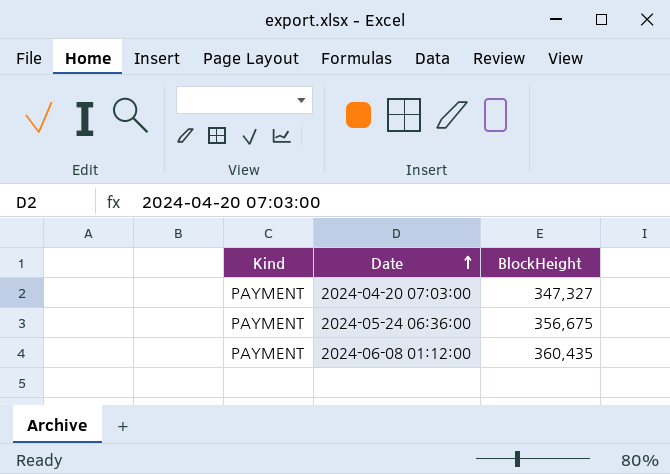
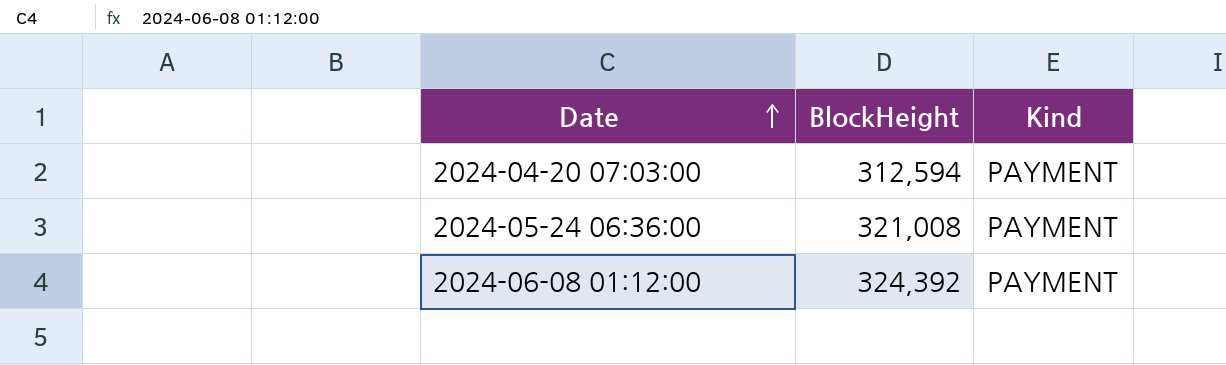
column Kind | position: 1 -> 3
2024-04-20 07:03:00 | BlockHeight: 347,327 -> 312,594
2024-05-24 06:36:00 | BlockHeight: 356,675 -> 321,008
2024-06-08 01:12:00 | BlockHeight: 360,435 -> 324,392

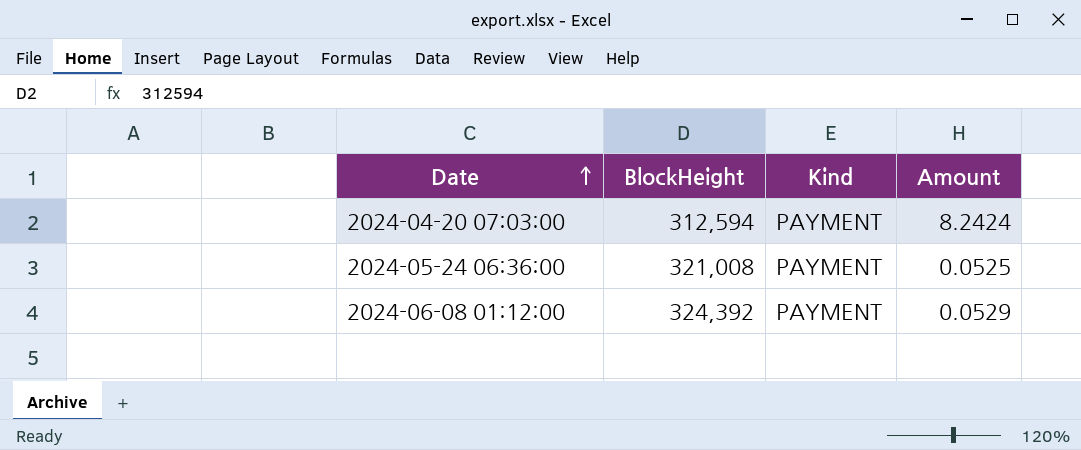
column Amount | position: none -> 4

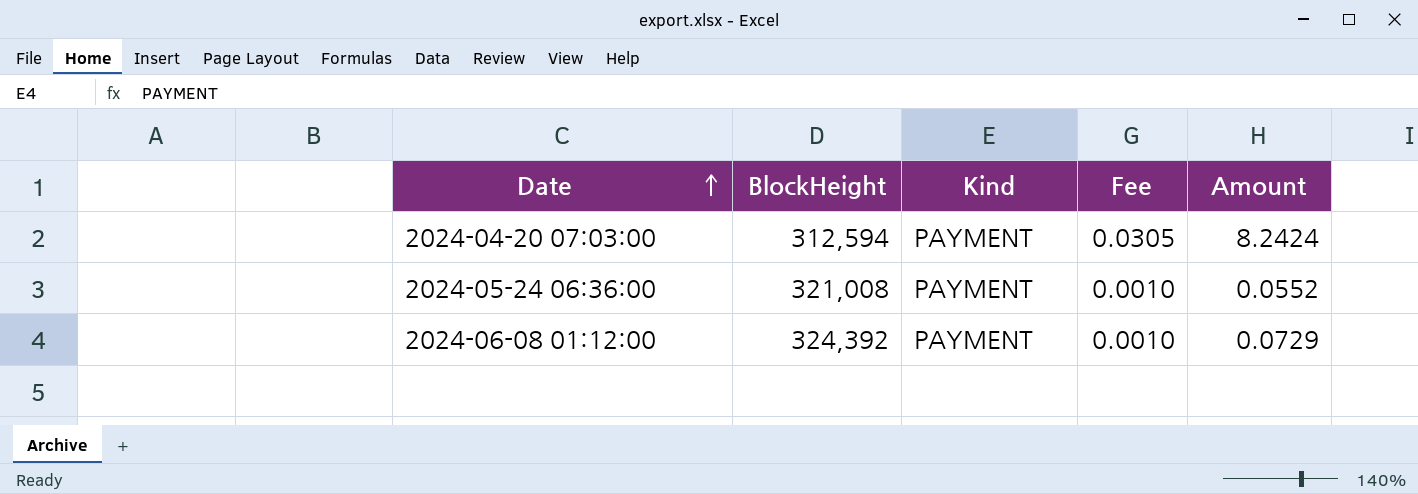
column Fee | position: none -> 4
2024-05-24 06:36:00 | Amount: 0.0525 -> 0.0552
2024-06-08 01:12:00 | Amount: 0.0529 -> 0.0729

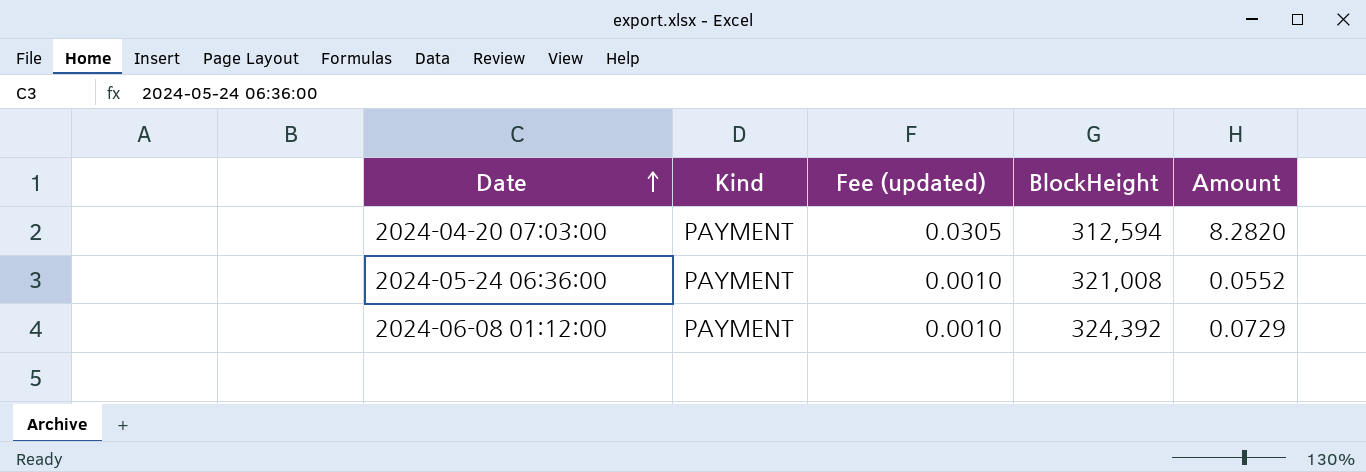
column name: Fee -> Fee (updated)
column BlockHeight | position: 2 -> 4
2024-04-20 07:03:00 | Amount: 8.2424 -> 8.2820

